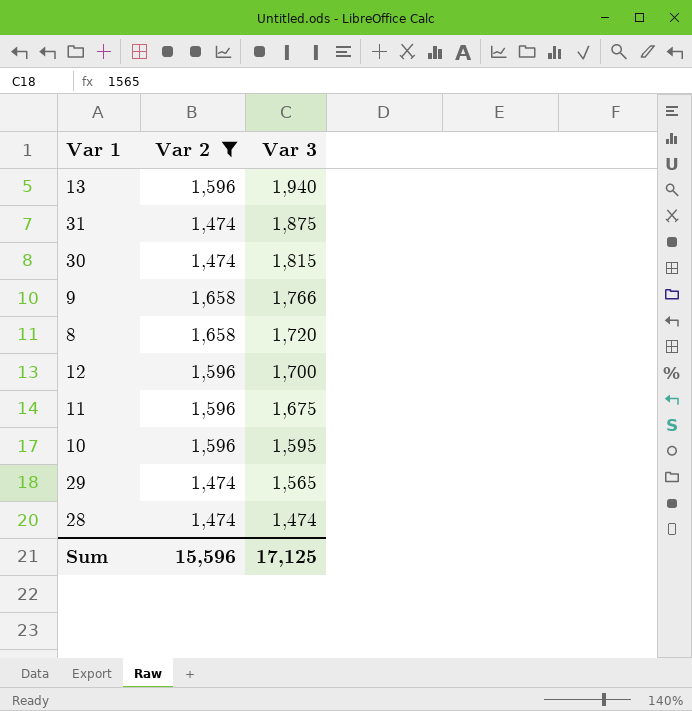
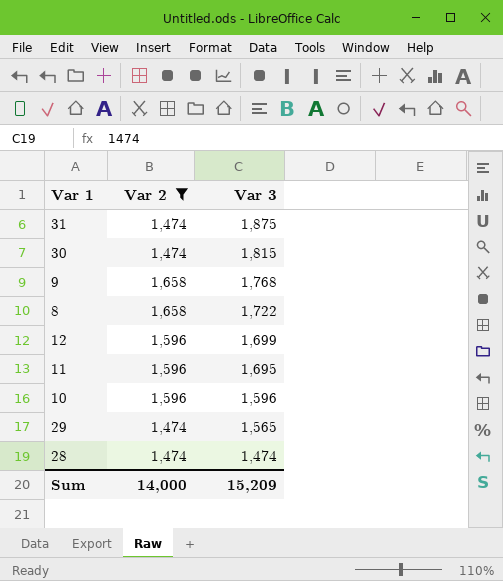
row 13: 1,596 | 1,940 -> none
9 | Var 3: 1,766 -> 1,768
8 | Var 3: 1,720 -> 1,722
12 | Var 3: 1,700 -> 1,699
11 | Var 3: 1,675 -> 1,695
10 | Var 3: 1,595 -> 1,596
Sum | Var 2: 15,596 -> 14,000
Sum | Var 3: 17,125 -> 15,209

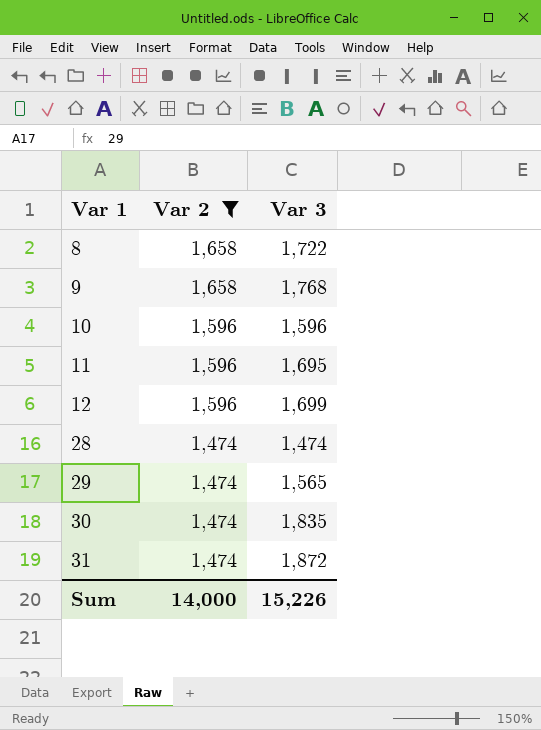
row order: Var 3 descending -> Var 1 ascending
30 | Var 3: 1,815 -> 1,835
31 | Var 3: 1,875 -> 1,872
Sum | Var 3: 15,209 -> 15,226

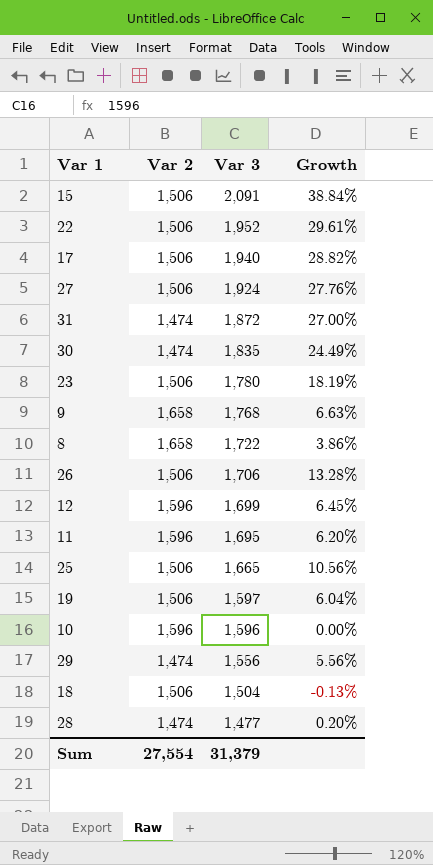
filter: Var 2 != 1,506 -> none
row order: Var 1 ascending -> Var 3 descending
column Growth | formula: none -> ([Var 3] - [Var 2]) / [Var 2]
29 | Var 3: 1,565 -> 1,556
28 | Var 3: 1,474 -> 1,477
Sum | Var 2: 14,000 -> 27,554
Sum | Var 3: 15,226 -> 31,379

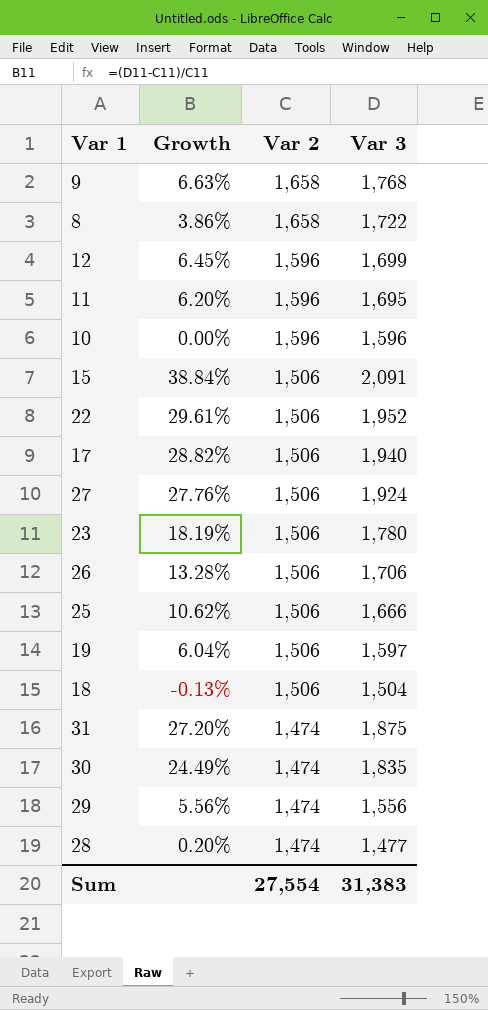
row order: Var 3 descending -> Var 2 descending
column Growth | position: 4 -> 2
25 | Growth: 10.56% -> 10.62%
25 | Var 3: 1,665 -> 1,666
31 | Growth: 27.00% -> 27.20%
31 | Var 3: 1,872 -> 1,875
Sum | Var 3: 31,379 -> 31,383

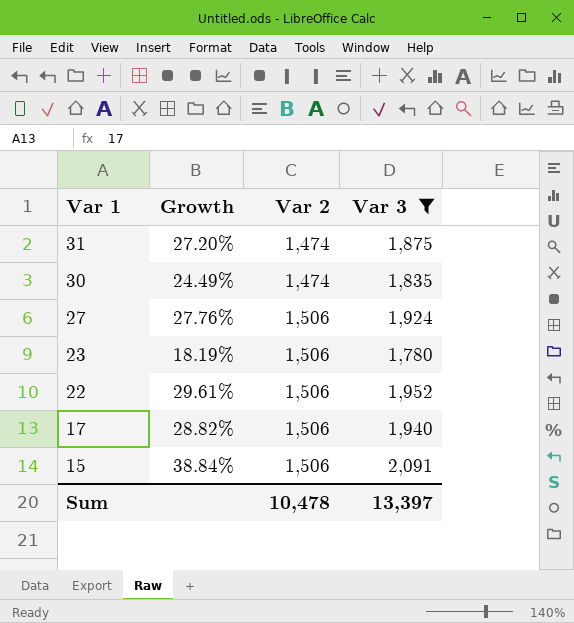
filter: none -> Var 3 >= 1,780
row order: Var 2 descending -> Var 1 descending
Sum | Var 2: 27,554 -> 10,478
Sum | Var 3: 31,383 -> 13,397

